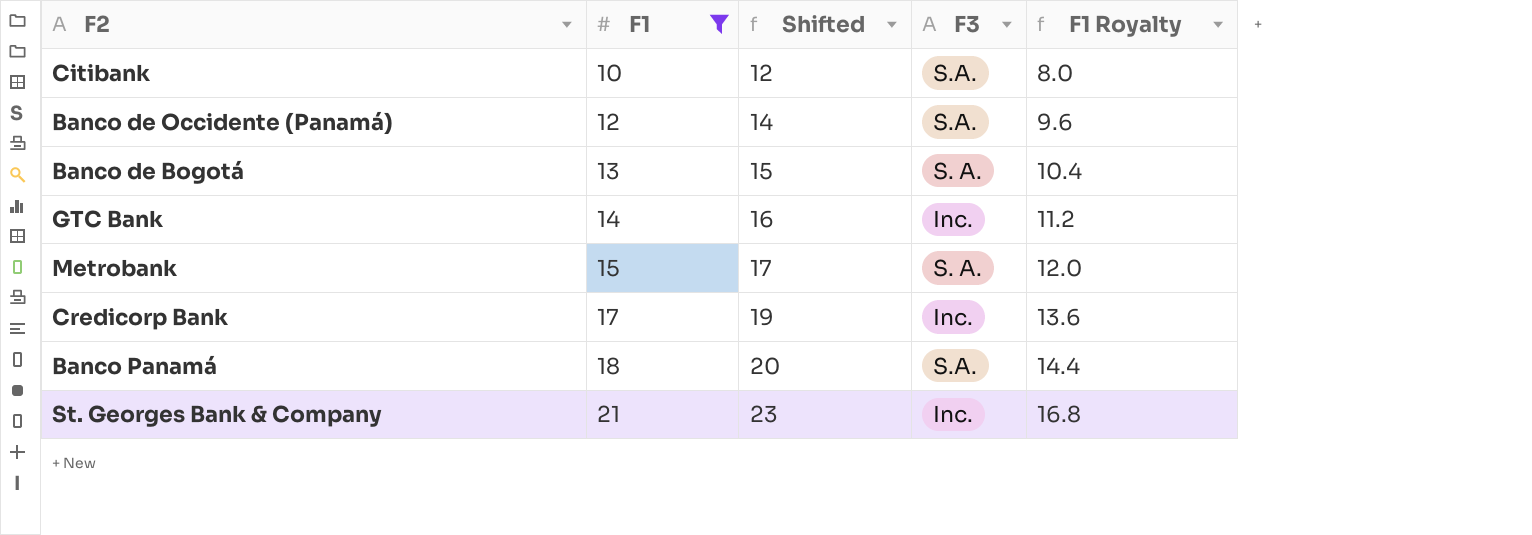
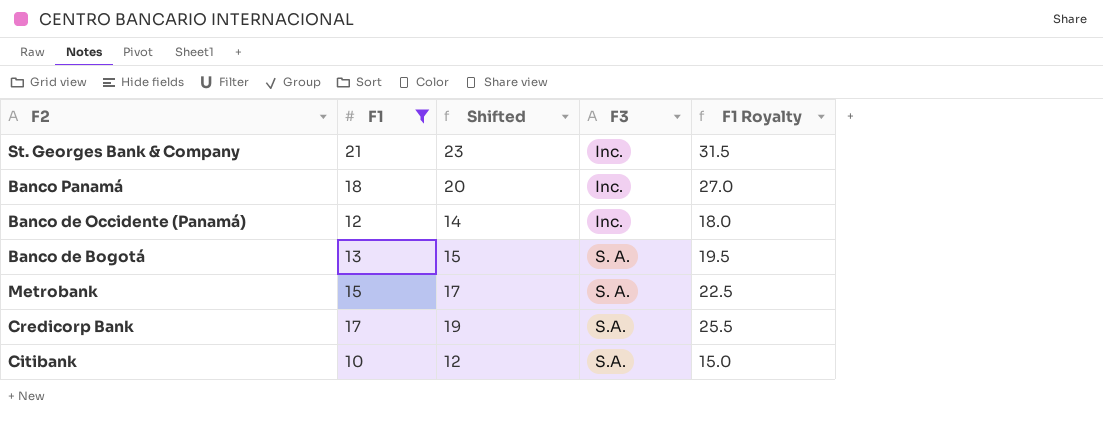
row order: F1 ascending -> F3 ascending
column F1 Royalty | formula: [F1] * 0.8 -> [F1] * 1.5
row GTC Bank: 14 | 16 | Inc. | 11.2 -> none
Banco Panamá | F3: S.A. -> Inc.
Banco de Occidente (Panamá) | F3: S.A. -> Inc.
Credicorp Bank | F3: Inc. -> S.A.

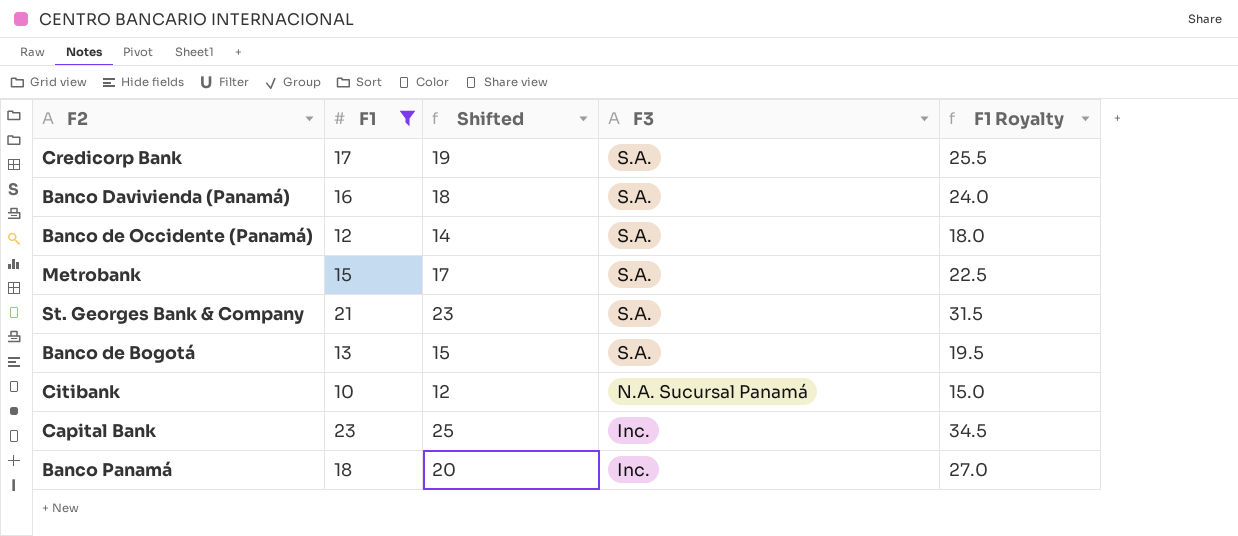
row order: F3 ascending -> F3 descending
row Banco Davivienda (Panamá): none -> 16 | 18 | S.A. | 24.0
Banco de Occidente (Panamá) | F3: Inc. -> S.A.
Metrobank | F3: S. A. -> S.A.
St. Georges Bank & Company | F3: Inc. -> S.A.
Banco de Bogotá | F3: S. A. -> S.A.
Citibank | F3: S.A. -> N.A. Sucursal Panamá
row Capital Bank: none -> 23 | 25 | Inc. | 34.5

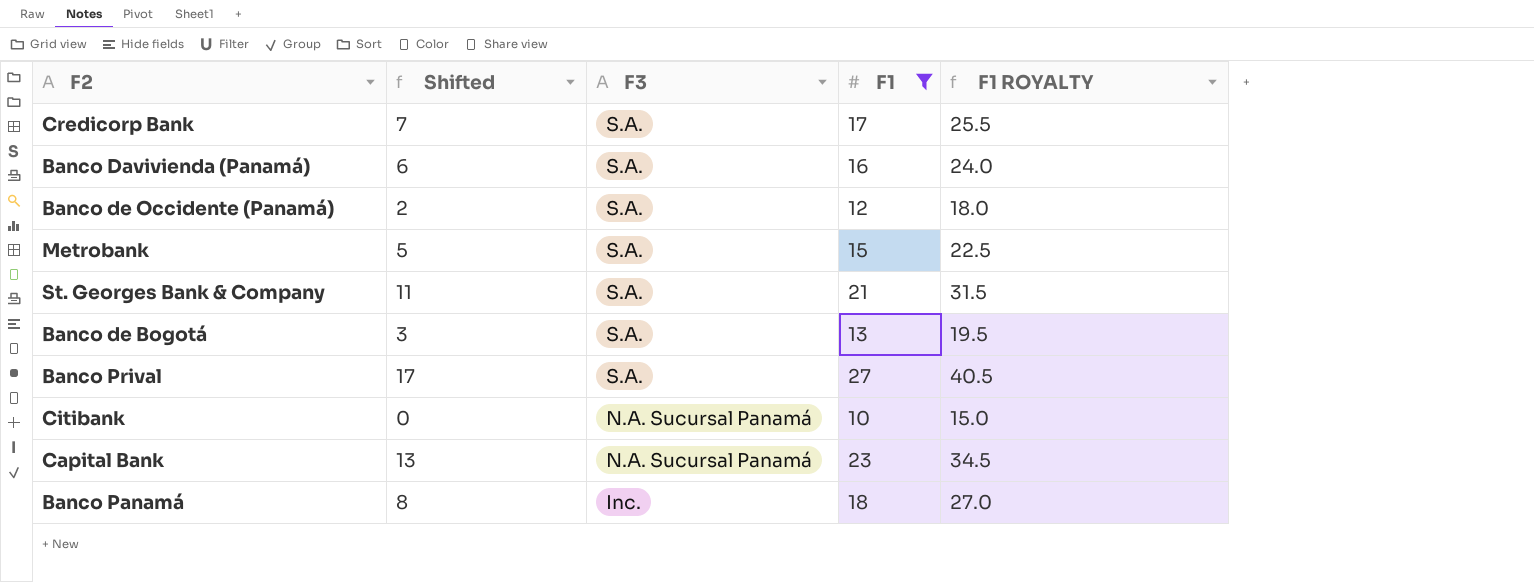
column Shifted | formula: [F1] + 2 -> [F1] - 10
column F1 | position: 2 -> 4
column name: F1 Royalty -> F1 ROYALTY
row Banco Prival: none -> 17 | S.A. | 27 | 40.5
Capital Bank | F3: Inc. -> N.A. Sucursal Panamá

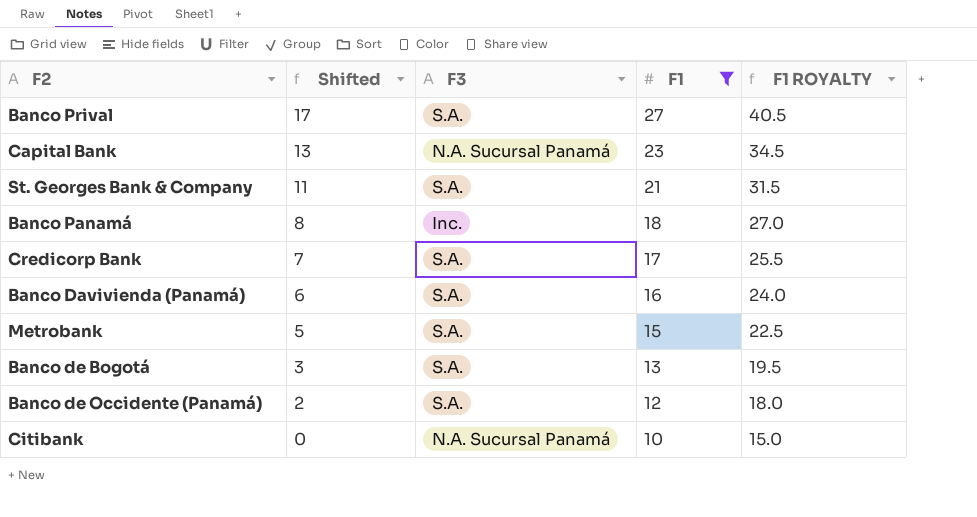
row order: F3 descending -> Shifted descending

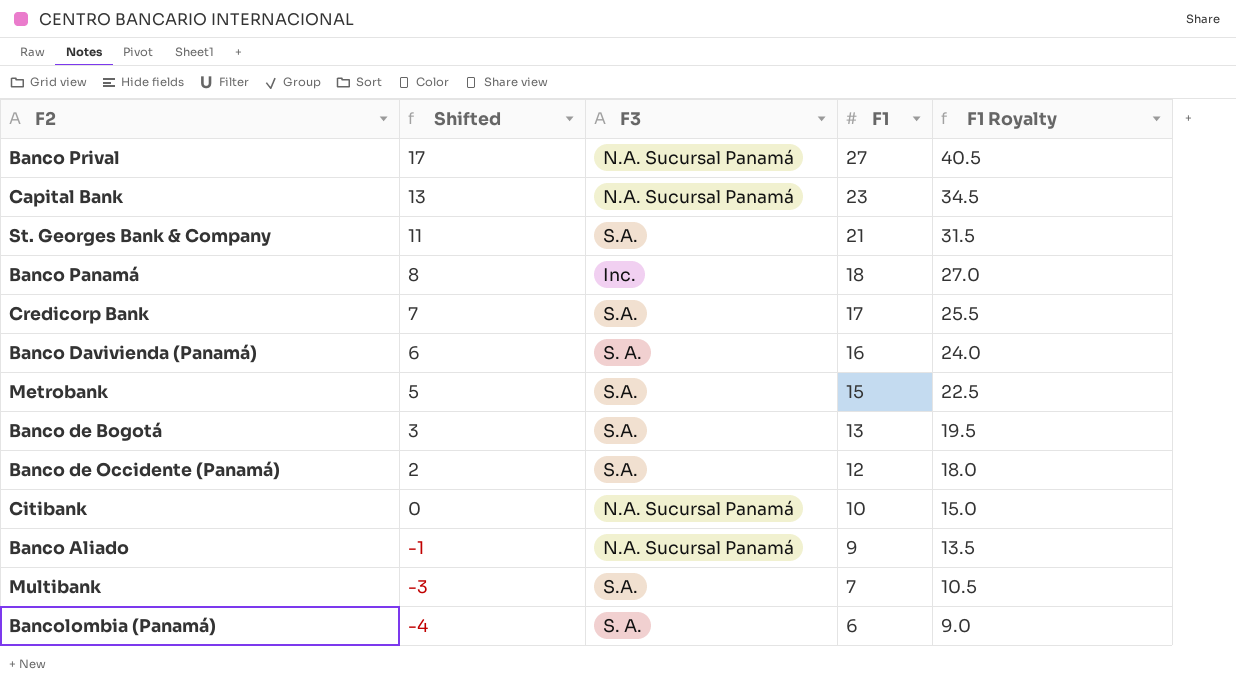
filter: F1 >= 10 -> none
column name: F1 ROYALTY -> F1 Royalty
Banco Prival | F3: S.A. -> N.A. Sucursal Panamá
Banco Davivienda (Panamá) | F3: S.A. -> S. A.

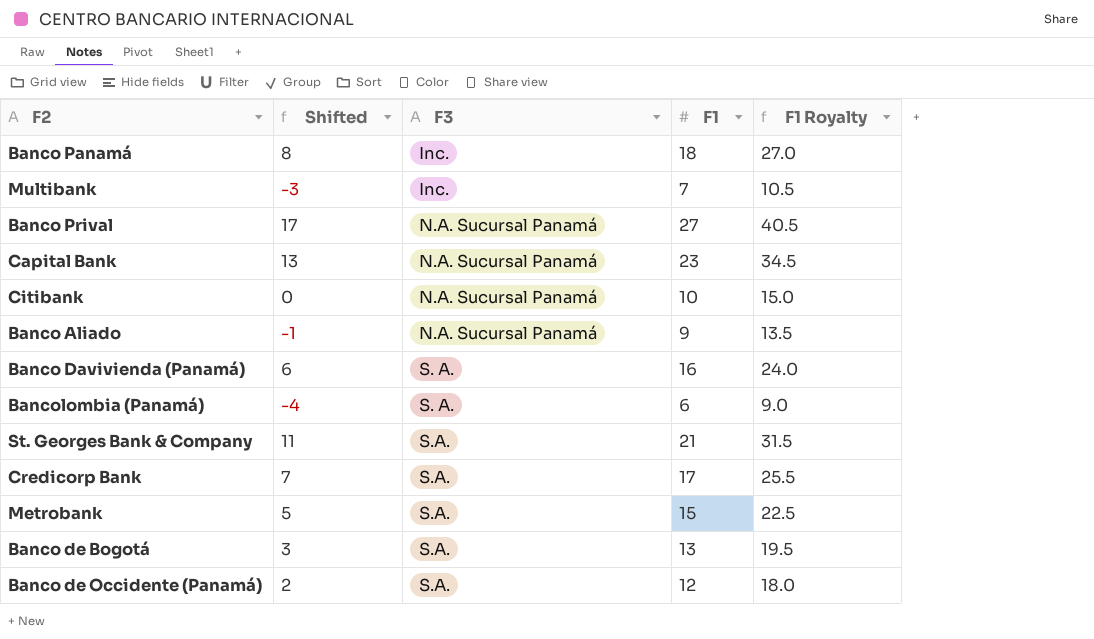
row order: Shifted descending -> F3 ascending
Multibank | F3: S.A. -> Inc.

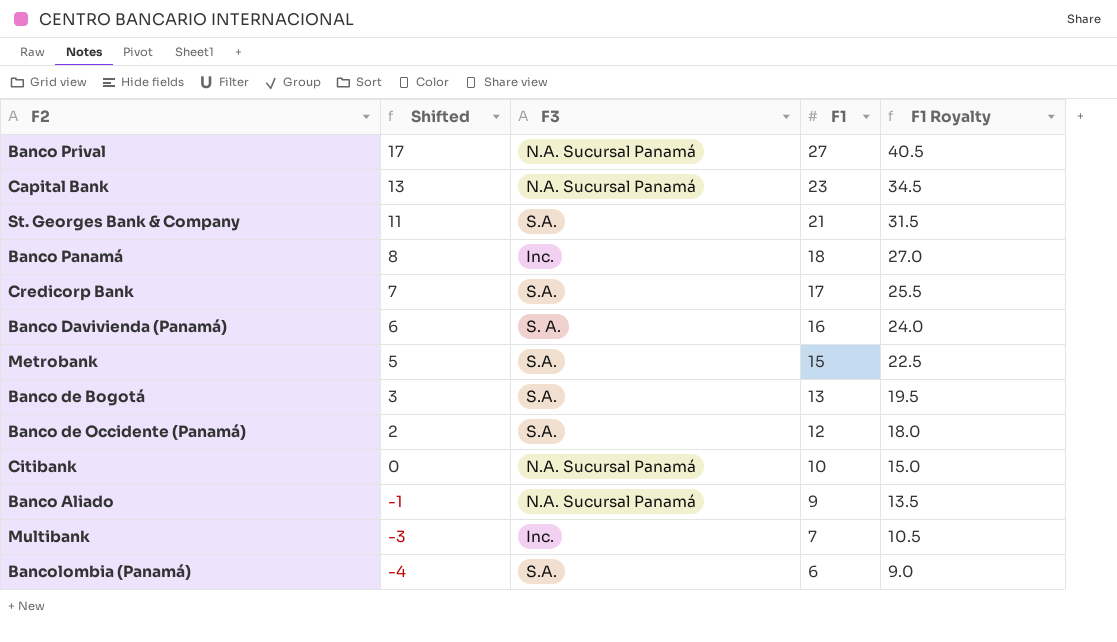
row order: F3 ascending -> Shifted descending
Bancolombia (Panamá) | F3: S. A. -> S.A.

